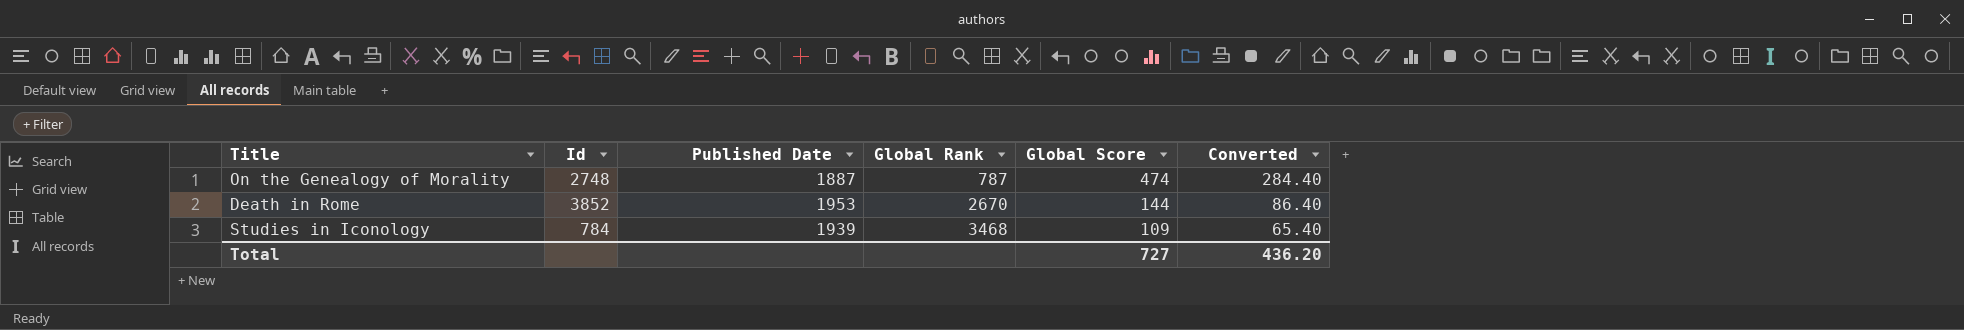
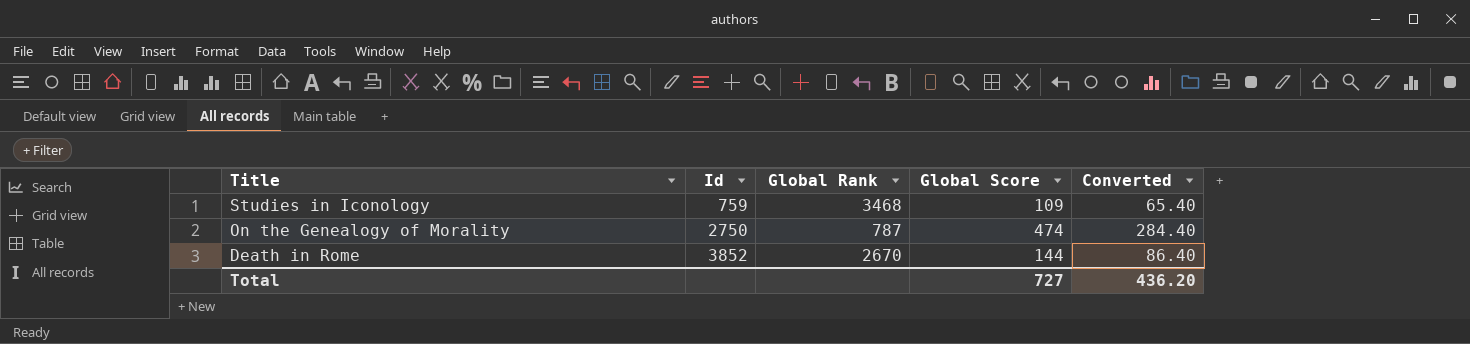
row order: Global Rank ascending -> Title descending
column Published Date | position: 3 -> none
Studies in Iconology | Id: 784 -> 759
On the Genealogy of Morality | Id: 2748 -> 2750

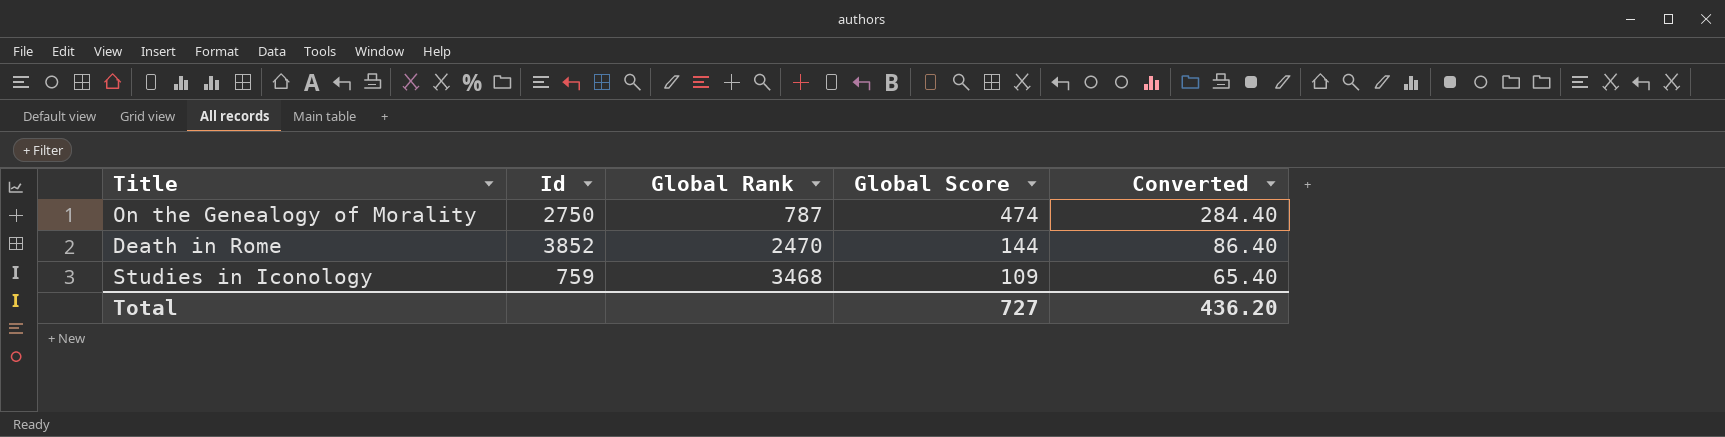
row order: Title descending -> Global Rank ascending
Death in Rome | Global Rank: 2670 -> 2470

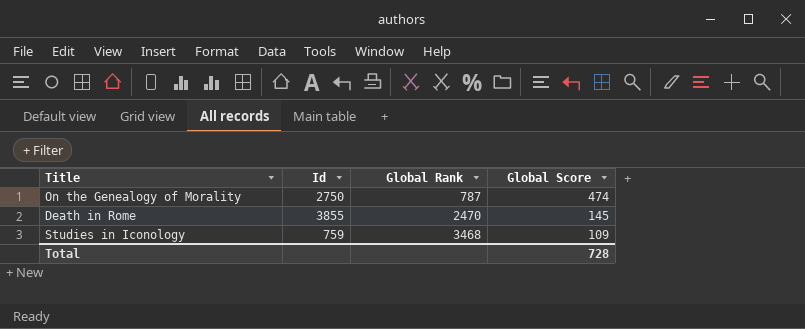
column Converted | formula: [Global Score] * 0.6 -> none
Death in Rome | Id: 3852 -> 3855
Death in Rome | Global Score: 144 -> 145
Total | Global Score: 727 -> 728

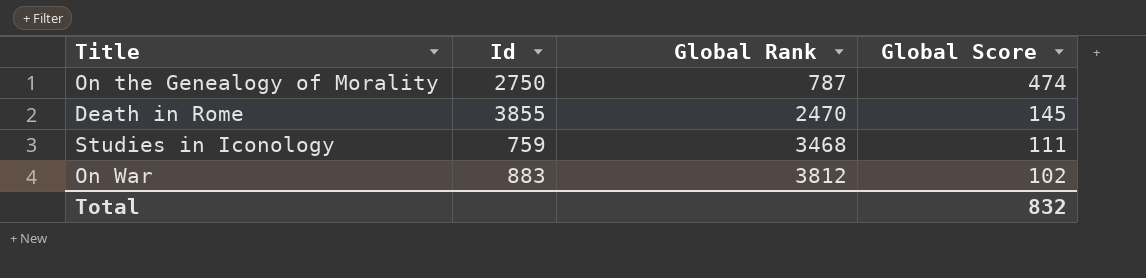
Studies in Iconology | Global Score: 109 -> 111
row On War: none -> 883 | 3812 | 102
Total | Global Score: 728 -> 832

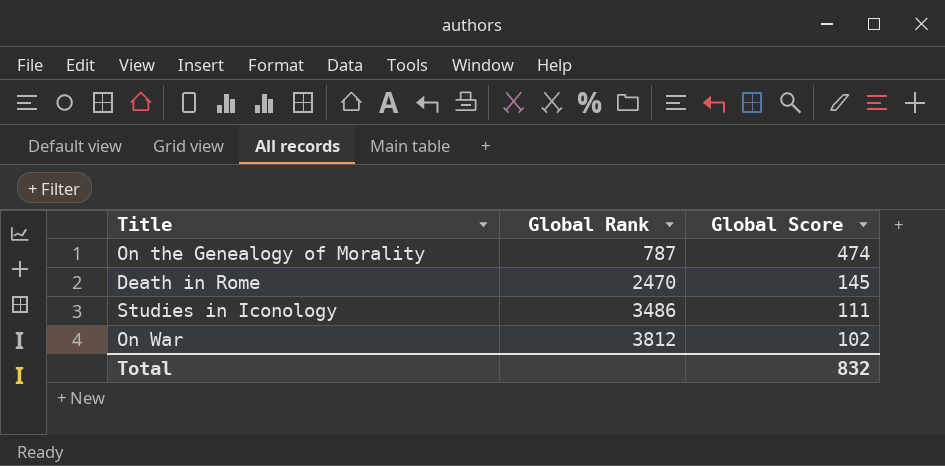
column Id | position: 2 -> none
Studies in Iconology | Global Rank: 3468 -> 3486

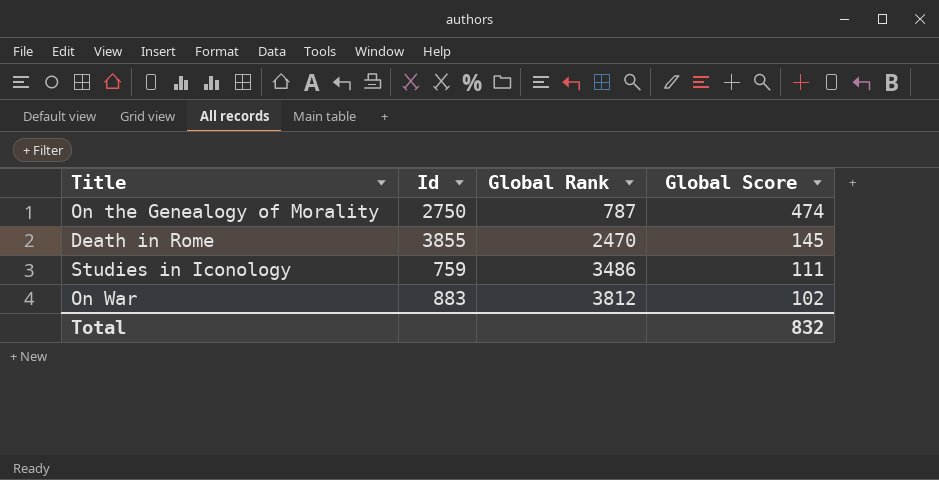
column Id | position: none -> 2

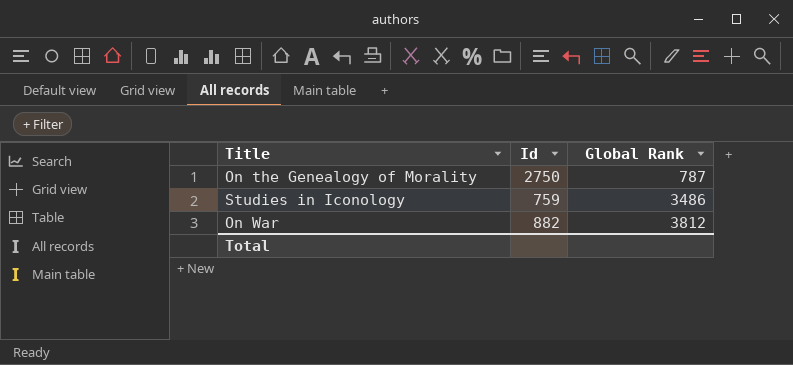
column Global Score | position: 4 -> none
row Death in Rome: 3855 | 2470 | 145 -> none
On War | Id: 883 -> 882

